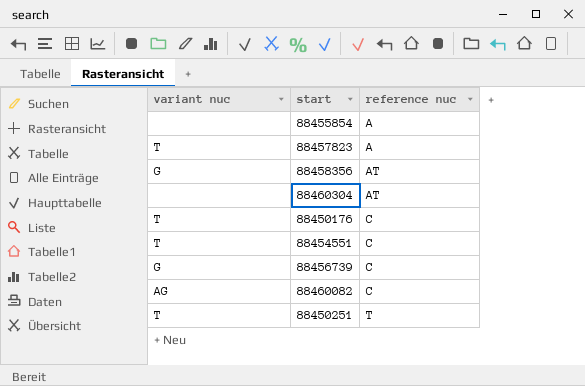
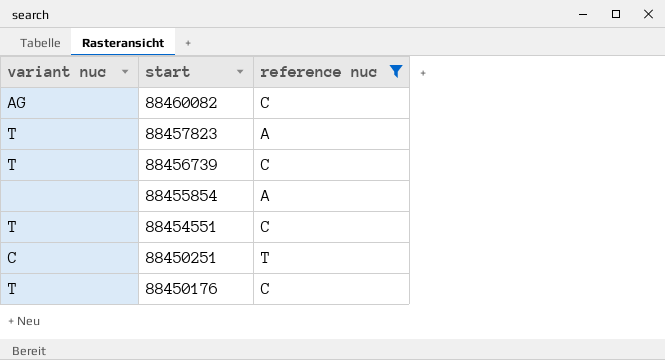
filter: none -> reference nuc != AT
row order: reference nuc ascending -> start descending
88456739 | variant nuc: G -> T
88450251 | variant nuc: T -> C

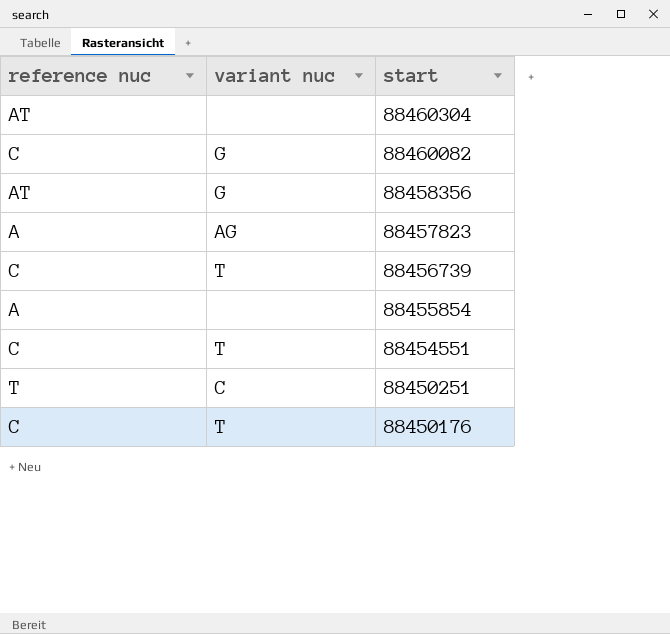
filter: reference nuc != AT -> none
column reference nuc | position: 3 -> 1
88460082 | variant nuc: AG -> G
88457823 | variant nuc: T -> AG

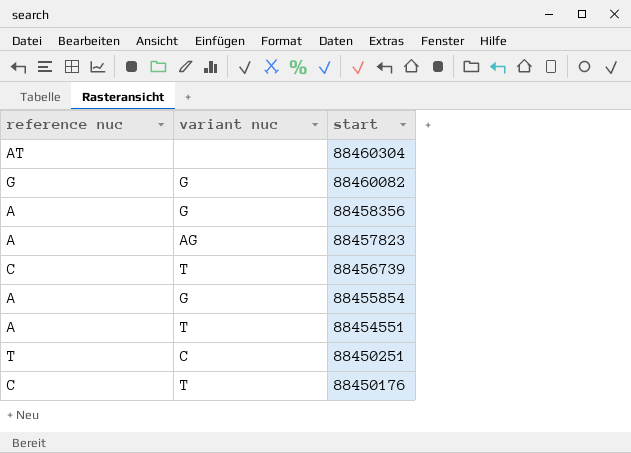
88460082 | reference nuc: C -> G
88458356 | reference nuc: AT -> A
88455854 | variant nuc: none -> G
88454551 | reference nuc: C -> A

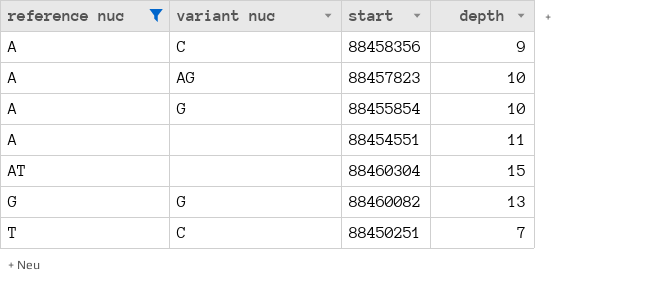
filter: none -> reference nuc != C
row order: start descending -> reference nuc ascending
column depth | position: none -> 4
88458356 | variant nuc: G -> C
88454551 | variant nuc: T -> none

